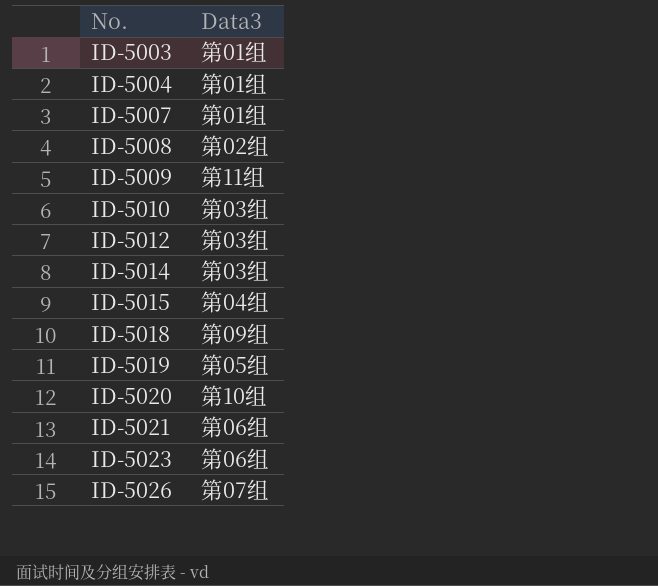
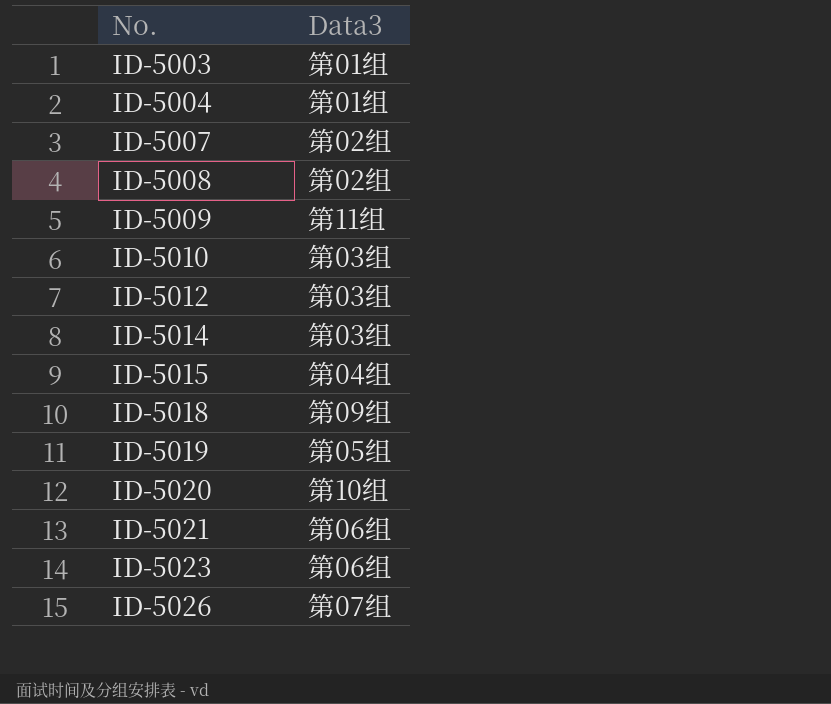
ID-5007 | Data3: 第01组 -> 第02组

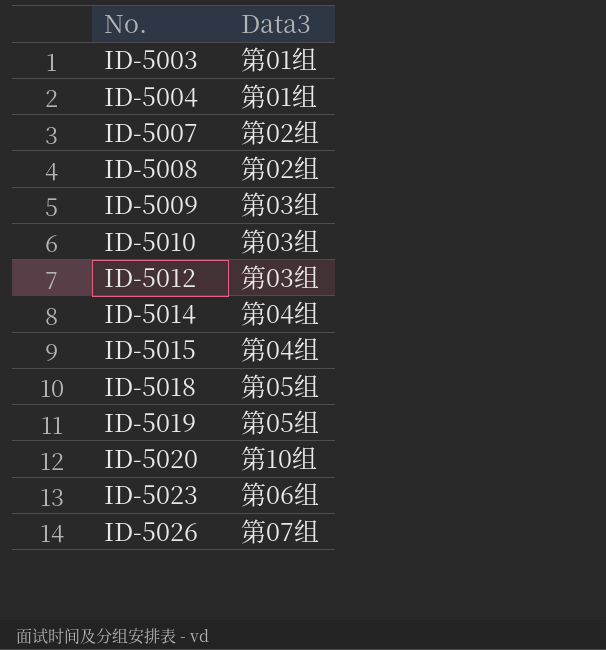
row ID-5021: 第06组 -> none
ID-5009 | Data3: 第11组 -> 第03组
ID-5014 | Data3: 第03组 -> 第04组
ID-5018 | Data3: 第09组 -> 第05组

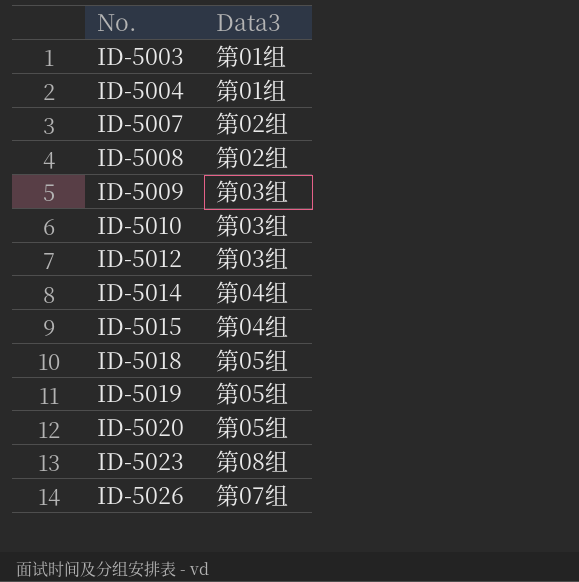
ID-5020 | Data3: 第10组 -> 第05组
ID-5023 | Data3: 第06组 -> 第08组

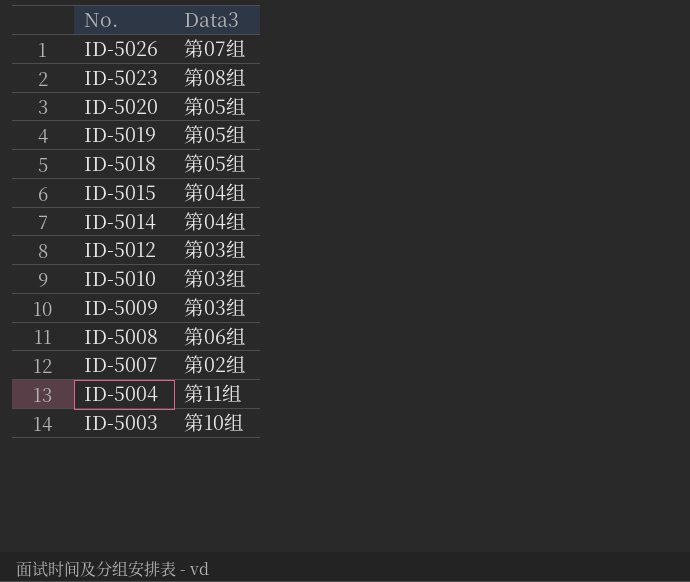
row order: No. ascending -> No. descending
ID-5008 | Data3: 第02组 -> 第06组
ID-5004 | Data3: 第01组 -> 第11组
ID-5003 | Data3: 第01组 -> 第10组

